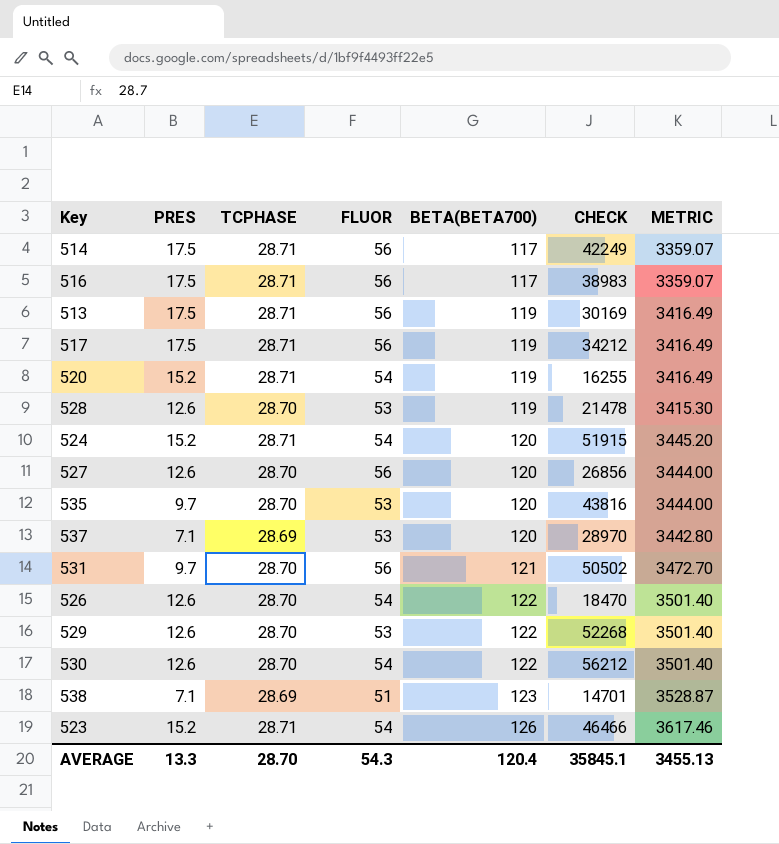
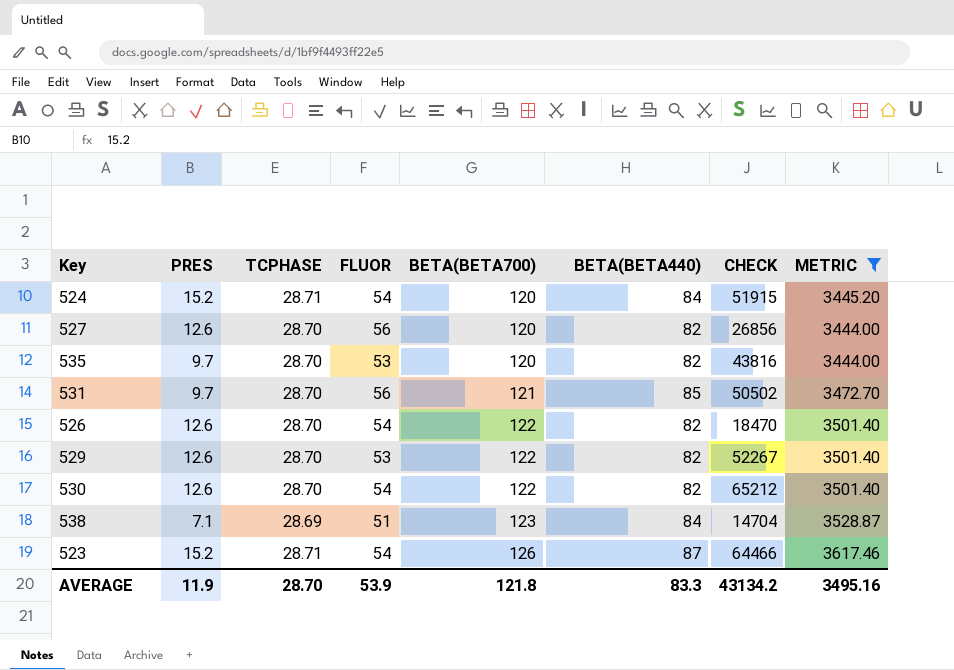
filter: none -> METRIC >= 3444.00
column BETA(BETA440) | position: none -> 6
529 | CHECK: 52268 -> 52267
530 | CHECK: 56212 -> 65212
538 | CHECK: 14701 -> 14704
523 | CHECK: 46466 -> 64466
AVERAGE | PRES: 13.3 -> 11.9
AVERAGE | FLUOR: 54.3 -> 53.9
AVERAGE | BETA(BETA700): 120.4 -> 121.8
AVERAGE | CHECK: 35845.1 -> 43134.2
AVERAGE | METRIC: 3455.13 -> 3495.16

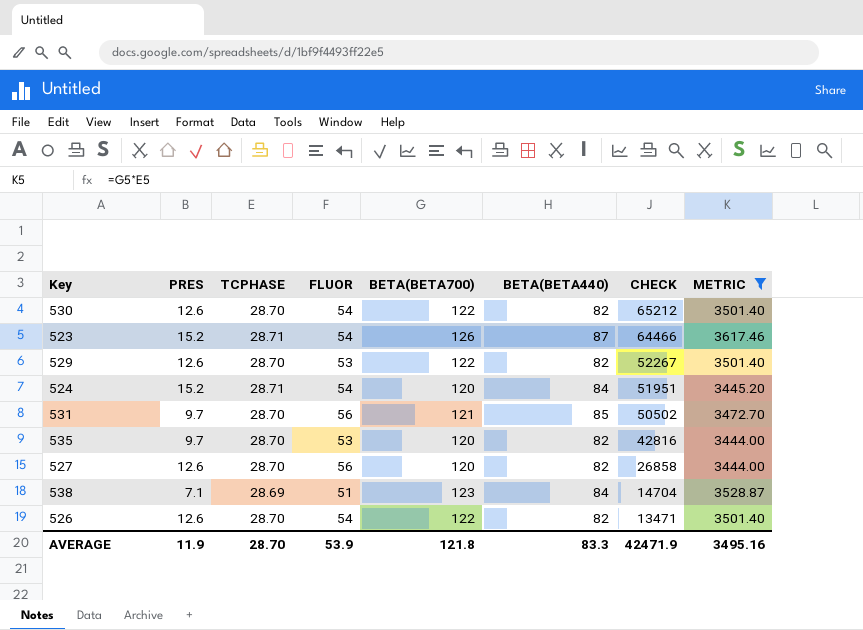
row order: BETA(BETA700) ascending -> CHECK descending
524 | CHECK: 51915 -> 51951
535 | CHECK: 43816 -> 42816
527 | CHECK: 26856 -> 26858
526 | CHECK: 18470 -> 13471
AVERAGE | CHECK: 43134.2 -> 42471.9

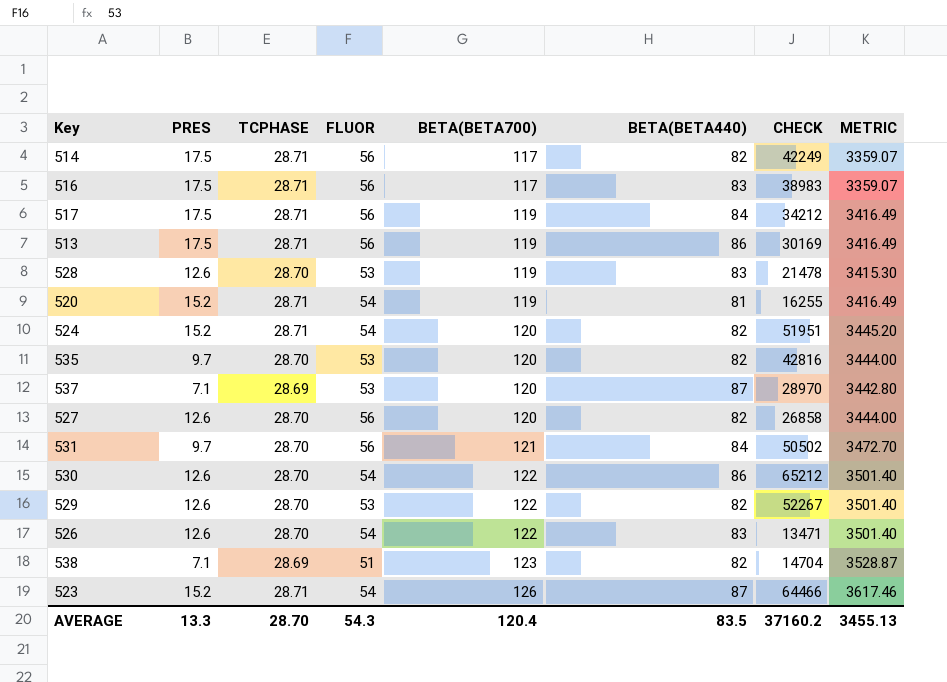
filter: METRIC >= 3444.00 -> none
row order: CHECK descending -> BETA(BETA700) ascending
524 | BETA(BETA440): 84 -> 82
531 | BETA(BETA440): 85 -> 84
530 | BETA(BETA440): 82 -> 86
526 | BETA(BETA440): 82 -> 83
538 | BETA(BETA440): 84 -> 82
AVERAGE | PRES: 11.9 -> 13.3
AVERAGE | FLUOR: 53.9 -> 54.3
AVERAGE | BETA(BETA700): 121.8 -> 120.4
AVERAGE | BETA(BETA440): 83.3 -> 83.5
AVERAGE | CHECK: 42471.9 -> 37160.2
AVERAGE | METRIC: 3495.16 -> 3455.13

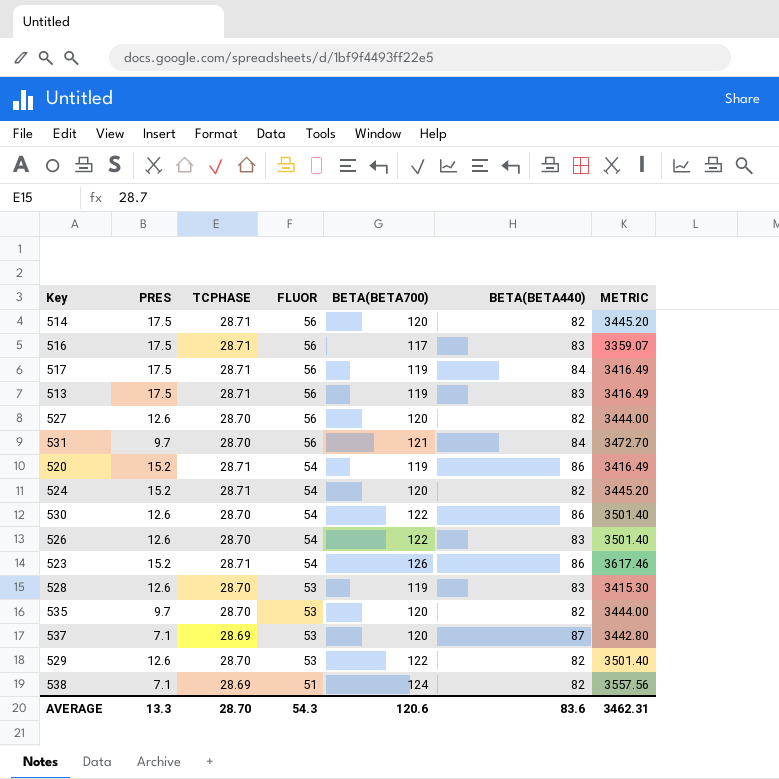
row order: BETA(BETA700) ascending -> FLUOR descending
column CHECK | position: 7 -> none
514 | BETA(BETA700): 117 -> 120
514 | METRIC: 3359.07 -> 3445.20
513 | BETA(BETA440): 86 -> 83
520 | BETA(BETA440): 81 -> 86
523 | BETA(BETA440): 87 -> 86
538 | BETA(BETA700): 123 -> 124
538 | METRIC: 3528.87 -> 3557.56
AVERAGE | BETA(BETA700): 120.4 -> 120.6
AVERAGE | BETA(BETA440): 83.5 -> 83.6
AVERAGE | METRIC: 3455.13 -> 3462.31

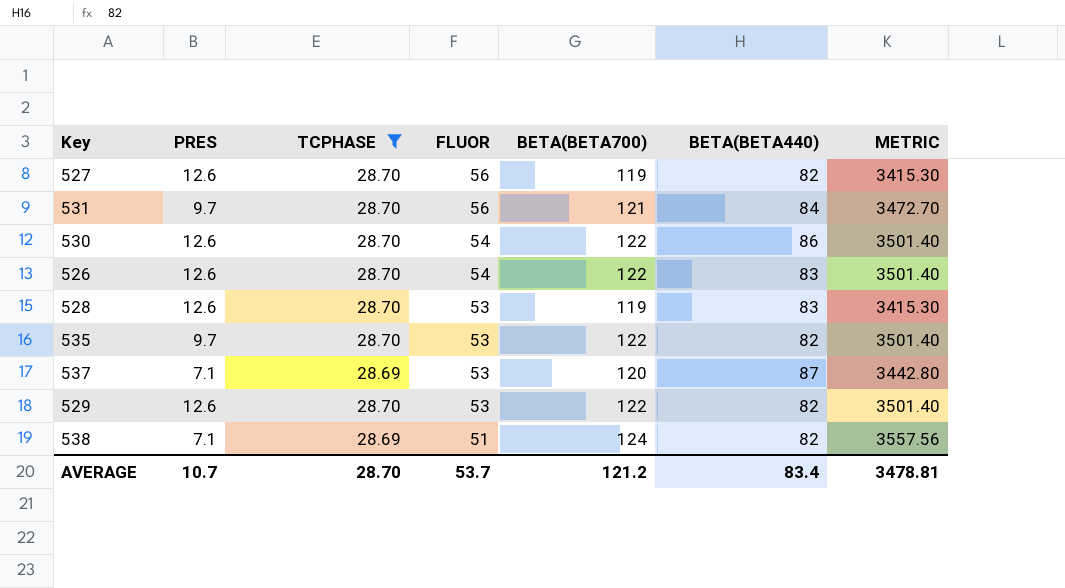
filter: none -> TCPHASE != 28.71
527 | BETA(BETA700): 120 -> 119
527 | METRIC: 3444.00 -> 3415.30
535 | BETA(BETA700): 120 -> 122
535 | METRIC: 3444.00 -> 3501.40
AVERAGE | PRES: 13.3 -> 10.7
AVERAGE | FLUOR: 54.3 -> 53.7
AVERAGE | BETA(BETA700): 120.6 -> 121.2
AVERAGE | BETA(BETA440): 83.6 -> 83.4
AVERAGE | METRIC: 3462.31 -> 3478.81

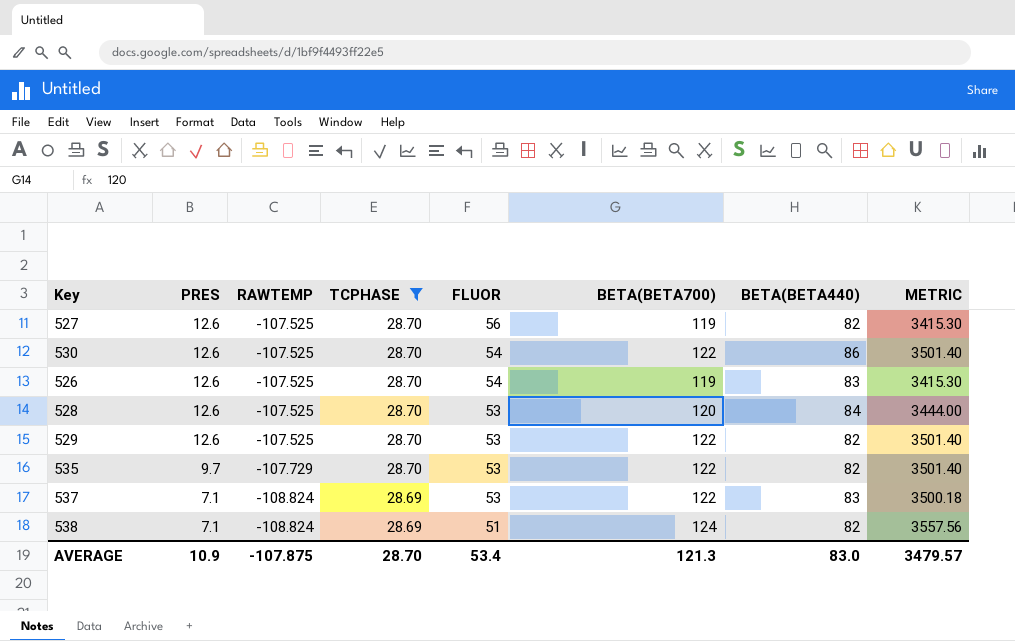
row order: FLUOR descending -> PRES descending
column RAWTEMP | position: none -> 3
row 531: 9.7 | 28.70 | 56 | 121 | 84 | 3472.70 -> none
526 | BETA(BETA700): 122 -> 119
526 | METRIC: 3501.40 -> 3415.30
528 | BETA(BETA700): 119 -> 120
528 | BETA(BETA440): 83 -> 84
528 | METRIC: 3415.30 -> 3444.00
537 | BETA(BETA700): 120 -> 122
537 | BETA(BETA440): 87 -> 83
537 | METRIC: 3442.80 -> 3500.18
AVERAGE | PRES: 10.7 -> 10.9
AVERAGE | FLUOR: 53.7 -> 53.4
AVERAGE | BETA(BETA700): 121.2 -> 121.3
AVERAGE | BETA(BETA440): 83.4 -> 83.0
AVERAGE | METRIC: 3478.81 -> 3479.57

